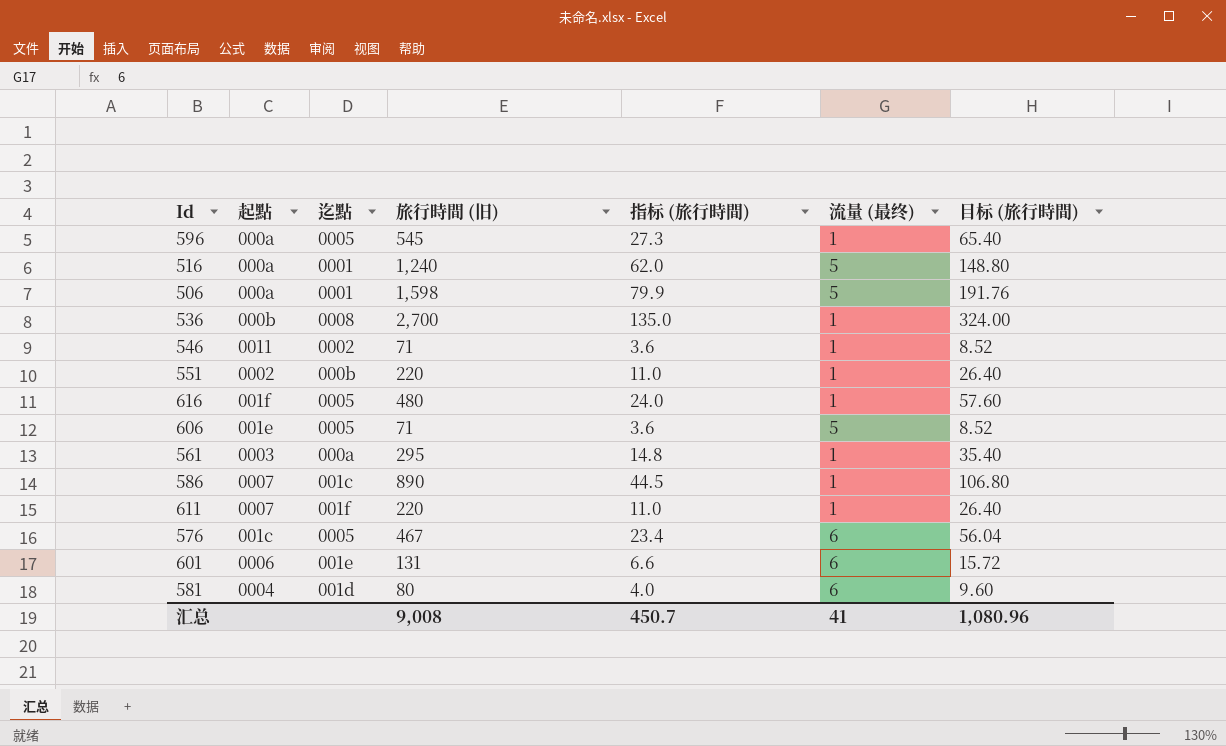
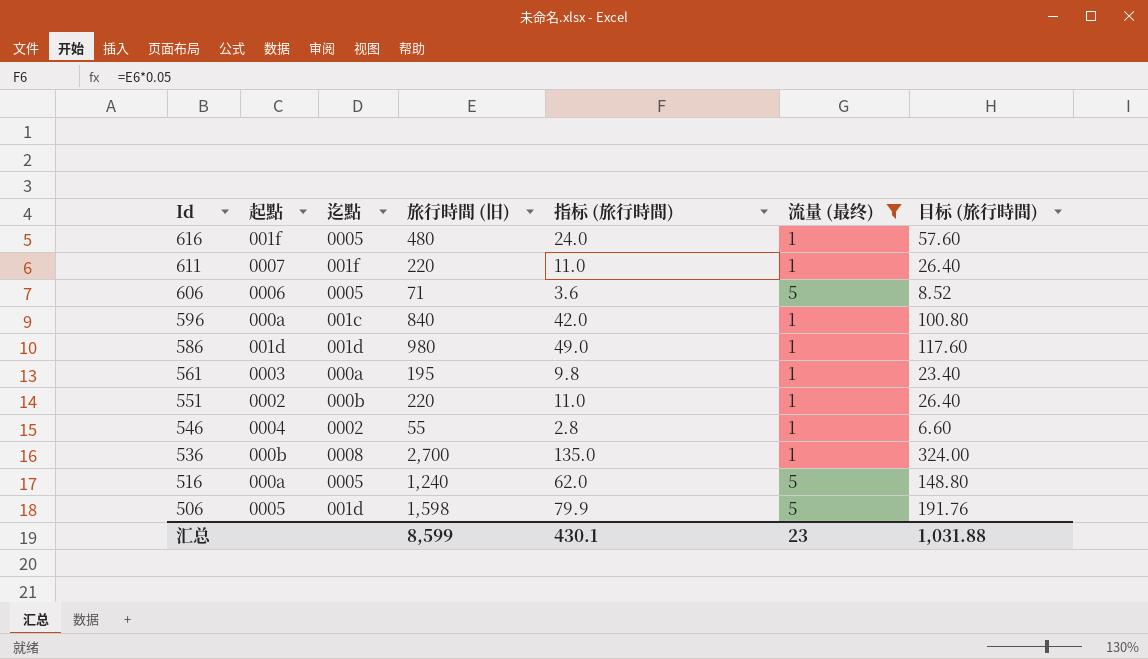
filter: none -> 流量 (最终) != 6
row order: none -> Id descending
606 | 起點: 001e -> 0006
596 | 迄點: 0005 -> 001c
596 | 旅行時間 (旧): 545 -> 840
596 | 指标 (旅行時間): 27.3 -> 42.0
596 | 目标 (旅行時間): 65.40 -> 100.80
586 | 起點: 0007 -> 001d
586 | 迄點: 001c -> 001d
586 | 旅行時間 (旧): 890 -> 980
586 | 指标 (旅行時間): 44.5 -> 49.0
586 | 目标 (旅行時間): 106.80 -> 117.60
561 | 旅行時間 (旧): 295 -> 195
561 | 指标 (旅行時間): 14.8 -> 9.8
561 | 目标 (旅行時間): 35.40 -> 23.40
546 | 起點: 0011 -> 0004
546 | 旅行時間 (旧): 71 -> 55
546 | 指标 (旅行時間): 3.6 -> 2.8
546 | 目标 (旅行時間): 8.52 -> 6.60
516 | 迄點: 0001 -> 0005
506 | 起點: 000a -> 0005
506 | 迄點: 0001 -> 001d
汇总 | 旅行時間 (旧): 9,008 -> 8,599
汇总 | 指标 (旅行時間): 450.7 -> 430.1
汇总 | 流量 (最终): 41 -> 23
汇总 | 目标 (旅行時間): 1,080.96 -> 1,031.88

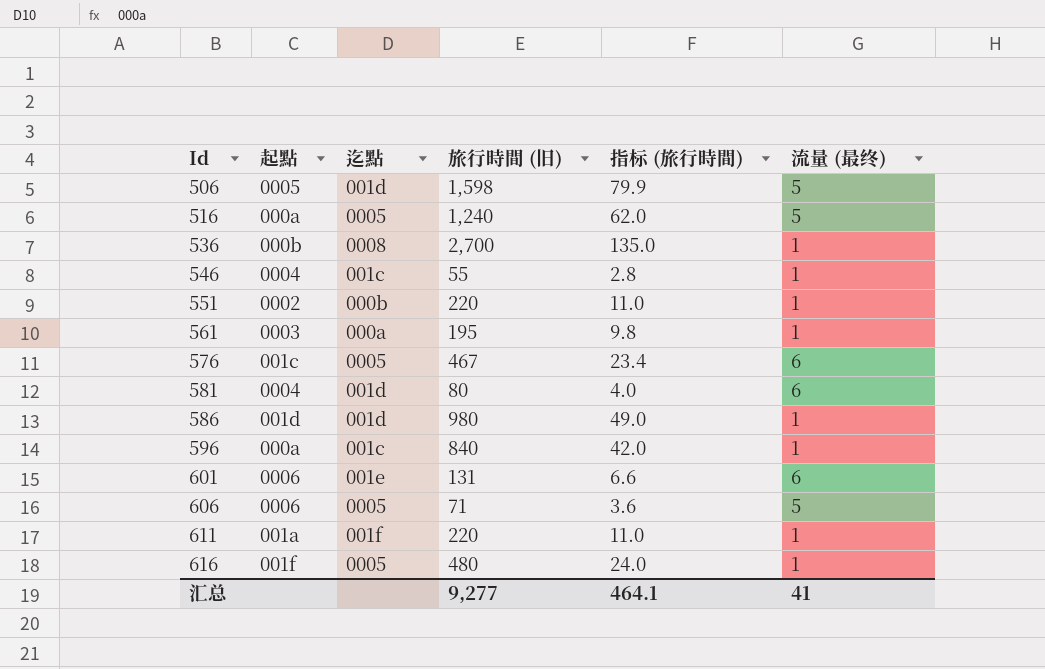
filter: 流量 (最终) != 6 -> none
row order: Id descending -> Id ascending
column 目标 (旅行時間) | formula: [旅行時間 (旧)] * 0.12 -> none
546 | 迄點: 0002 -> 001c
611 | 起點: 0007 -> 001a
汇总 | 旅行時間 (旧): 8,599 -> 9,277
汇总 | 指标 (旅行時間): 430.1 -> 464.1
汇总 | 流量 (最终): 23 -> 41

